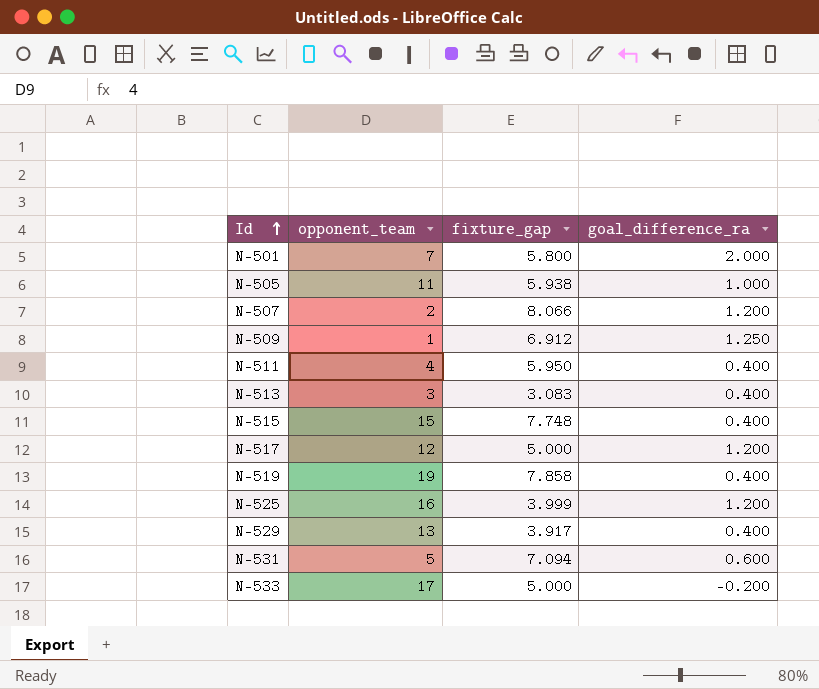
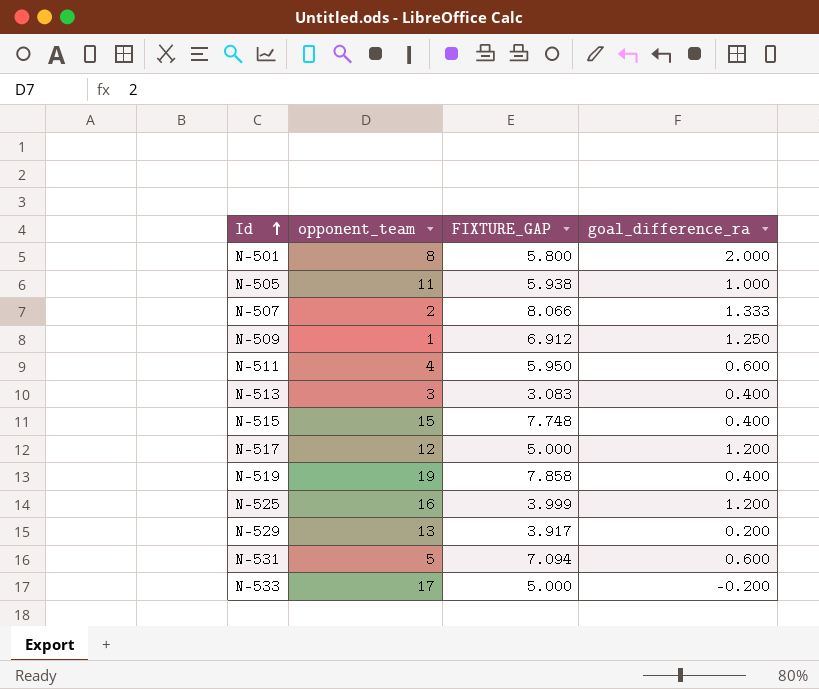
column name: fixture_gap -> FIXTURE_GAP
N-501 | opponent_team: 7 -> 8
N-507 | goal_difference_ra: 1.200 -> 1.333
N-511 | goal_difference_ra: 0.400 -> 0.600
N-529 | goal_difference_ra: 0.400 -> 0.200

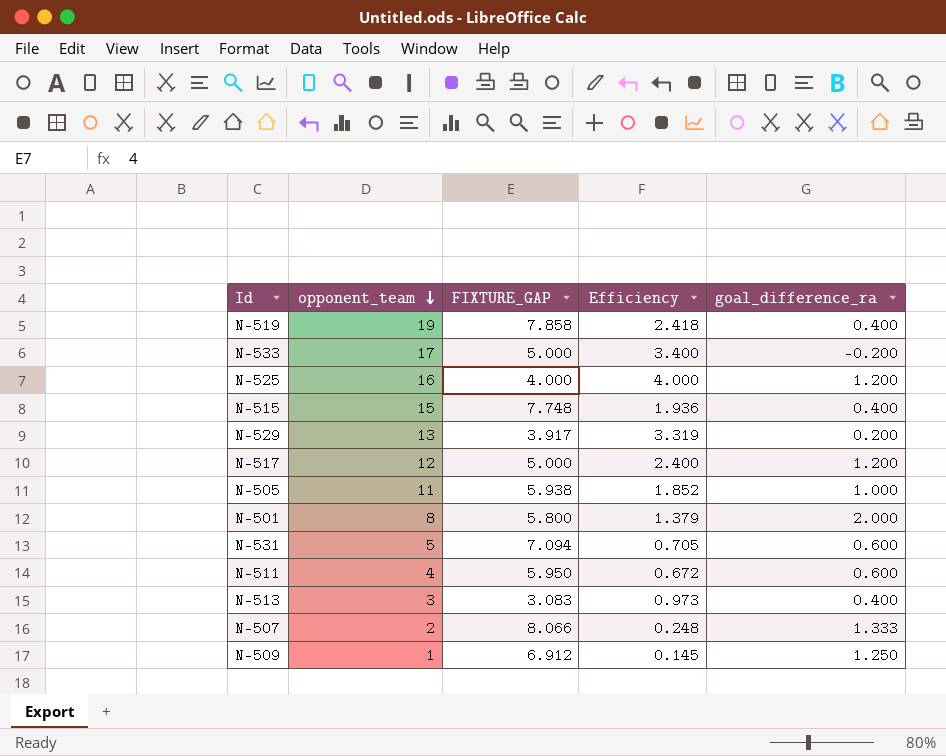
row order: Id ascending -> opponent_team descending
column Efficiency | formula: none -> [opponent_team] / [FIXTURE_GAP]
N-525 | FIXTURE_GAP: 3.999 -> 4.000

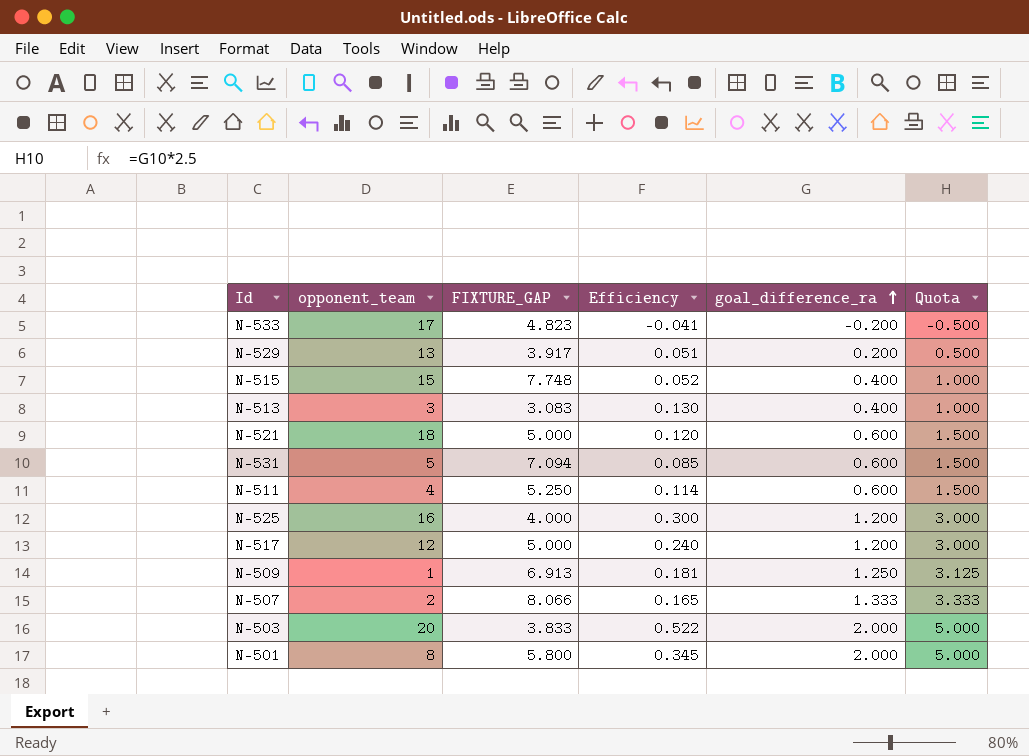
row order: opponent_team descending -> goal_difference_ra ascending
column Efficiency | formula: [opponent_team] / [FIXTURE_GAP] -> [goal_difference_ra] / [FIXTURE_GAP]
column Quota | formula: none -> [goal_difference_ra] * 2.5
row N-519: 19 | 7.858 | 2.418 | 0.400 -> none
row N-505: 11 | 5.938 | 1.852 | 1.000 -> none
N-533 | FIXTURE_GAP: 5.000 -> 4.823
row N-521: none -> 18 | 5.000 | 0.120 | 0.600 | 1.500
N-511 | FIXTURE_GAP: 5.950 -> 5.250
N-509 | FIXTURE_GAP: 6.912 -> 6.913
row N-503: none -> 20 | 3.833 | 0.522 | 2.000 | 5.000

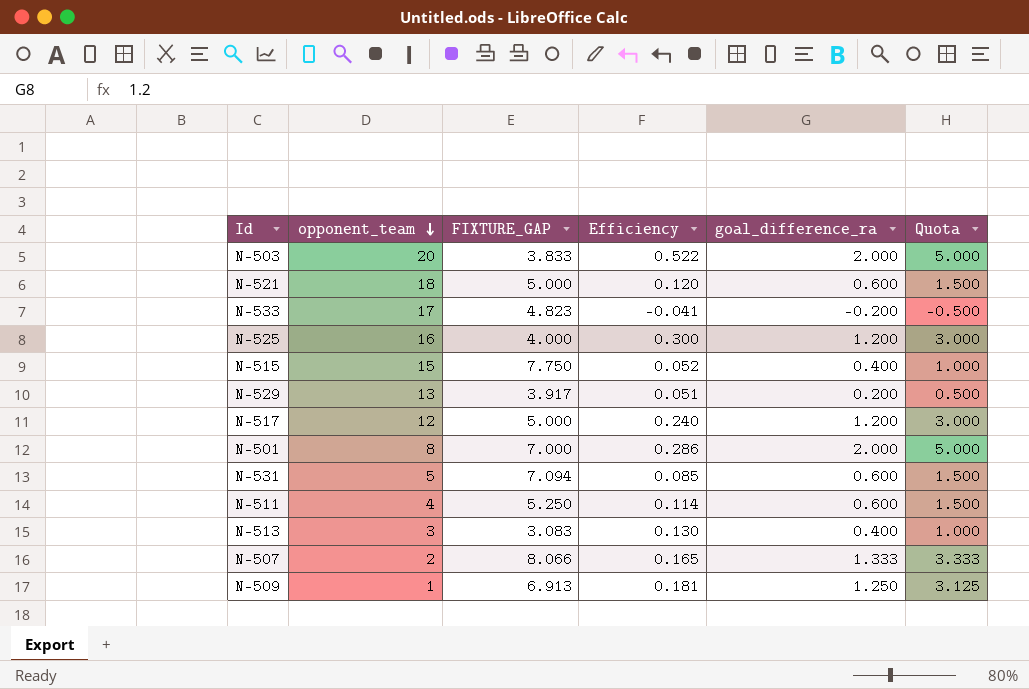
row order: goal_difference_ra ascending -> opponent_team descending
N-515 | FIXTURE_GAP: 7.748 -> 7.750
N-501 | FIXTURE_GAP: 5.800 -> 7.000
N-501 | Efficiency: 0.345 -> 0.286

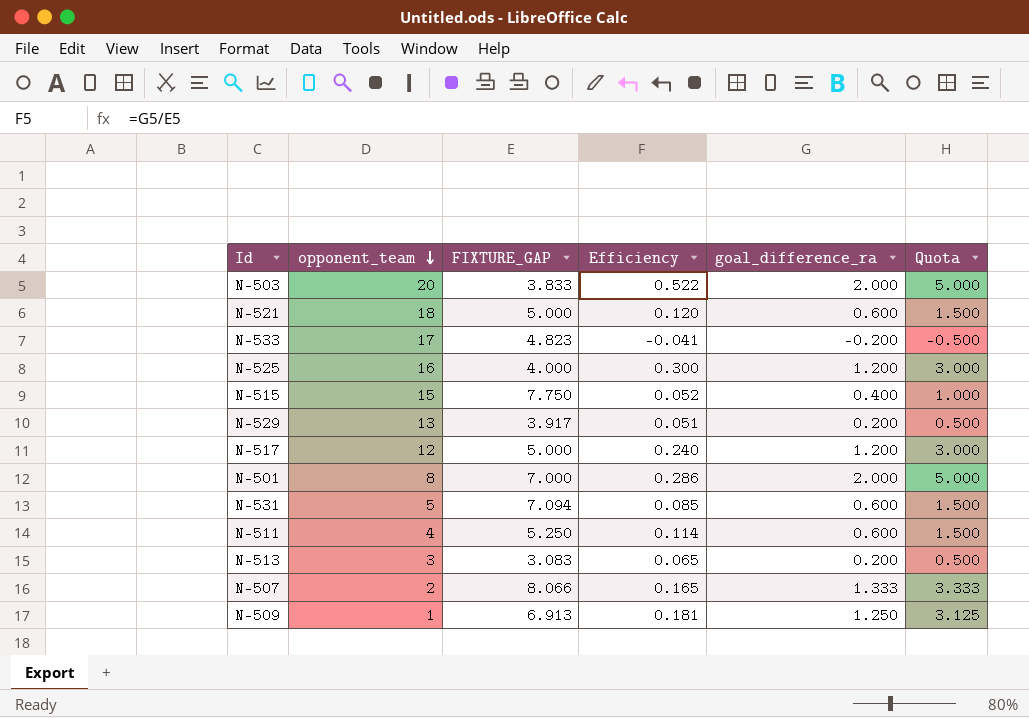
N-513 | Efficiency: 0.130 -> 0.065
N-513 | goal_difference_ra: 0.400 -> 0.200
N-513 | Quota: 1.000 -> 0.500

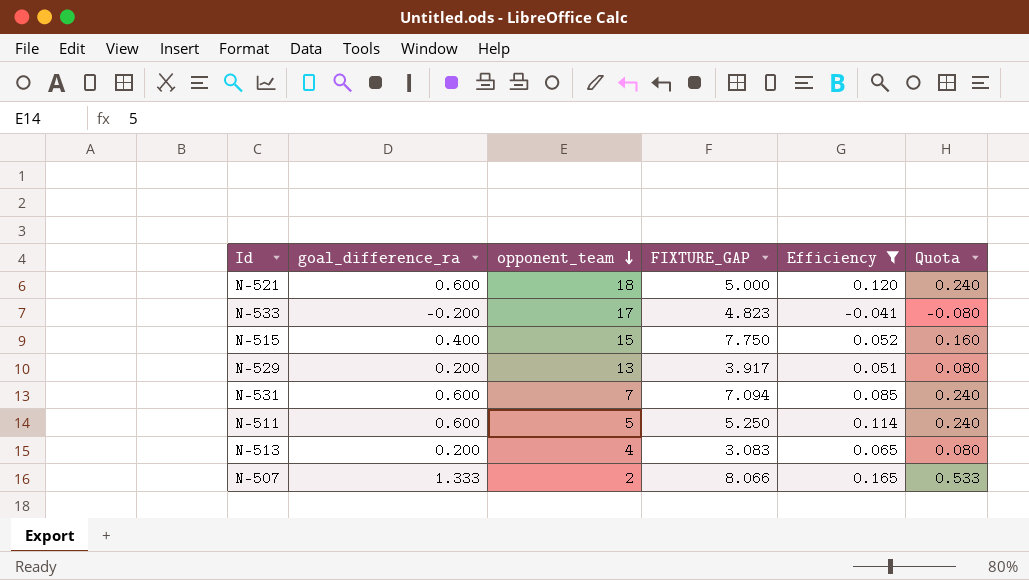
filter: none -> Efficiency <= 0.165
column goal_difference_ra | position: 5 -> 2
column Quota | formula: [goal_difference_ra] * 2.5 -> [goal_difference_ra] * 0.4
N-531 | opponent_team: 5 -> 7
N-511 | opponent_team: 4 -> 5
N-513 | opponent_team: 3 -> 4

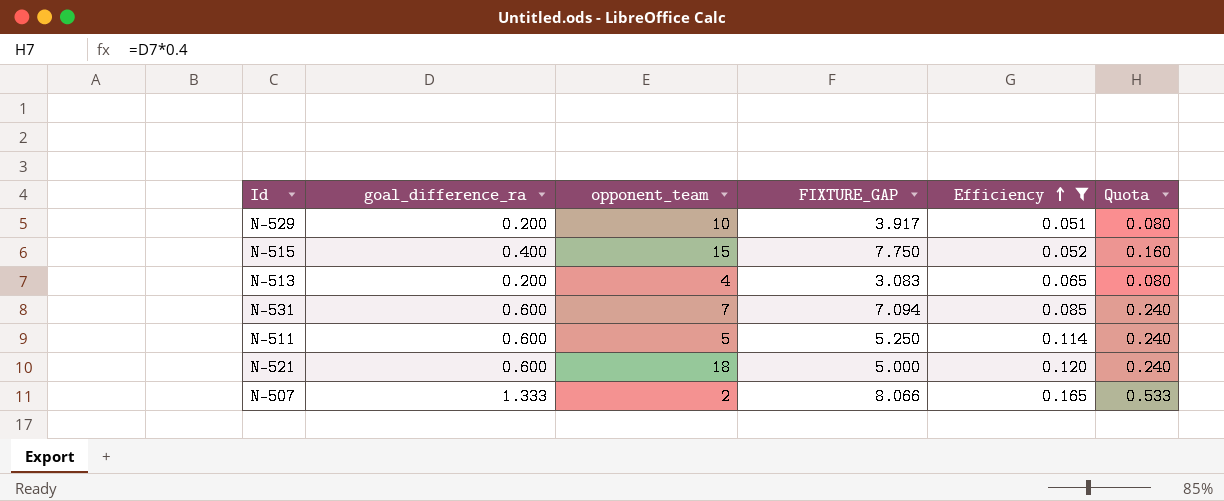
row order: opponent_team descending -> Efficiency ascending
row N-533: -0.200 | 17 | 4.823 | -0.041 | -0.080 -> none
N-529 | opponent_team: 13 -> 10

